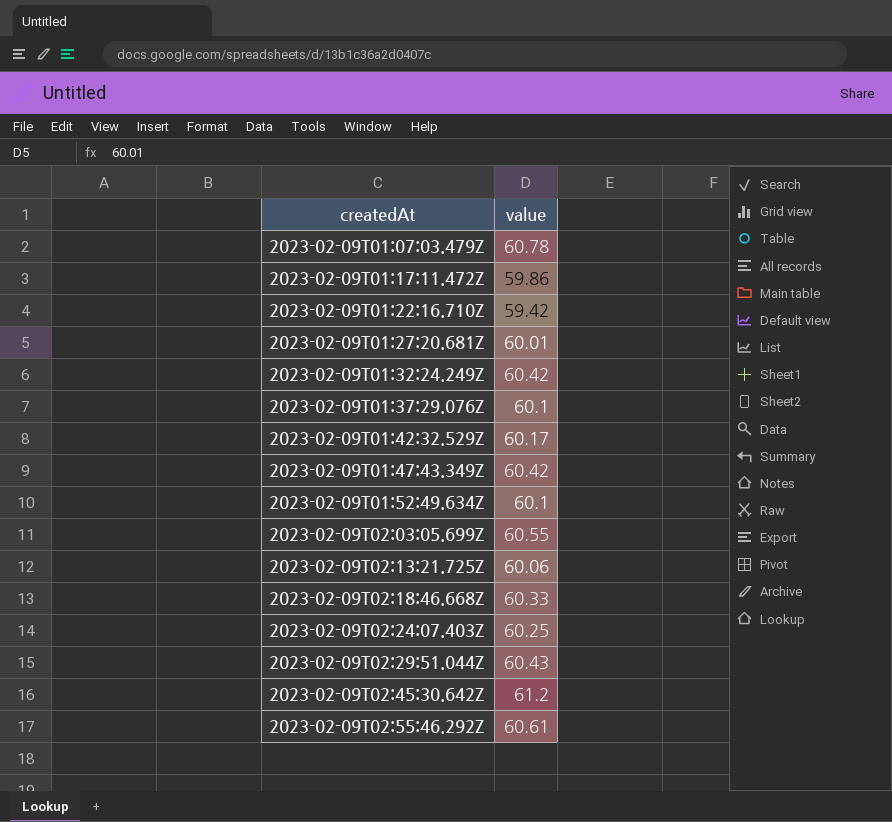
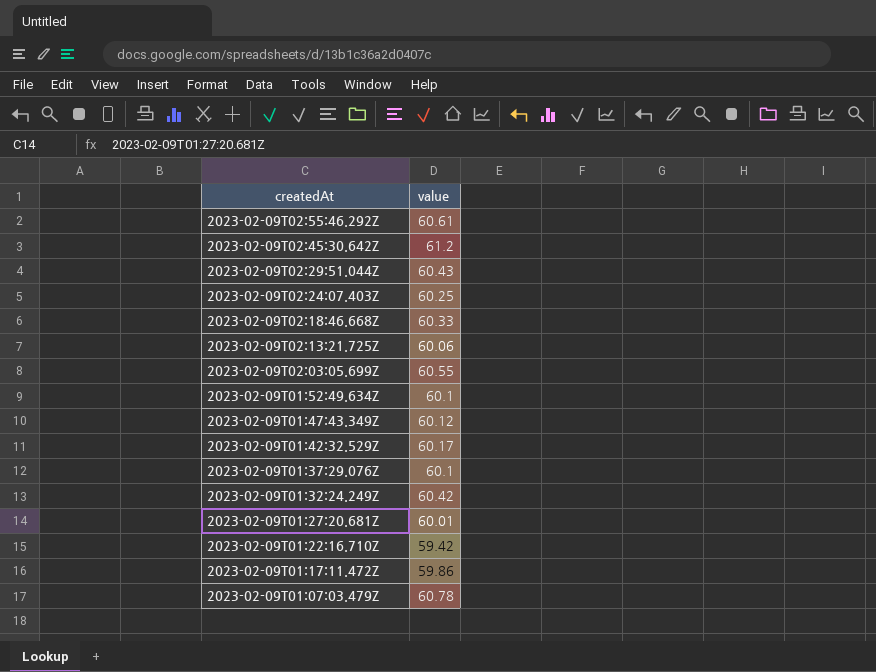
row order: createdAt ascending -> createdAt descending
2023-02-09T01:47:43.349Z | value: 60.42 -> 60.12

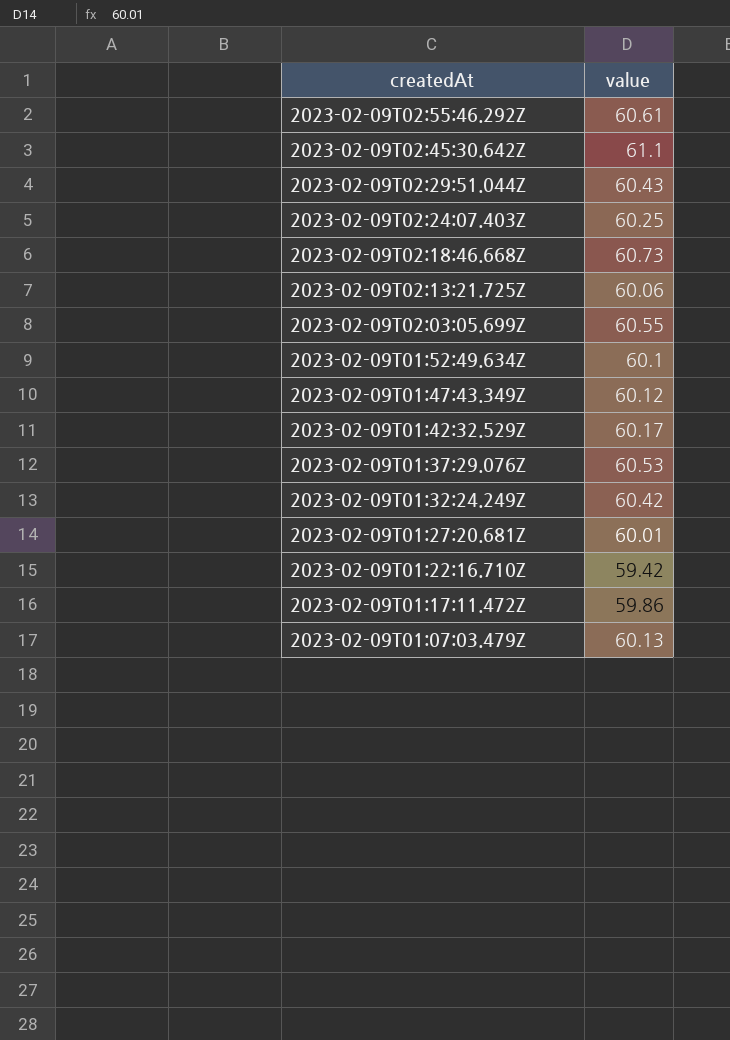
2023-02-09T02:45:30.642Z | value: 61.2 -> 61.1
2023-02-09T02:18:46.668Z | value: 60.33 -> 60.73
2023-02-09T01:37:29.076Z | value: 60.1 -> 60.53
2023-02-09T01:07:03.479Z | value: 60.78 -> 60.13

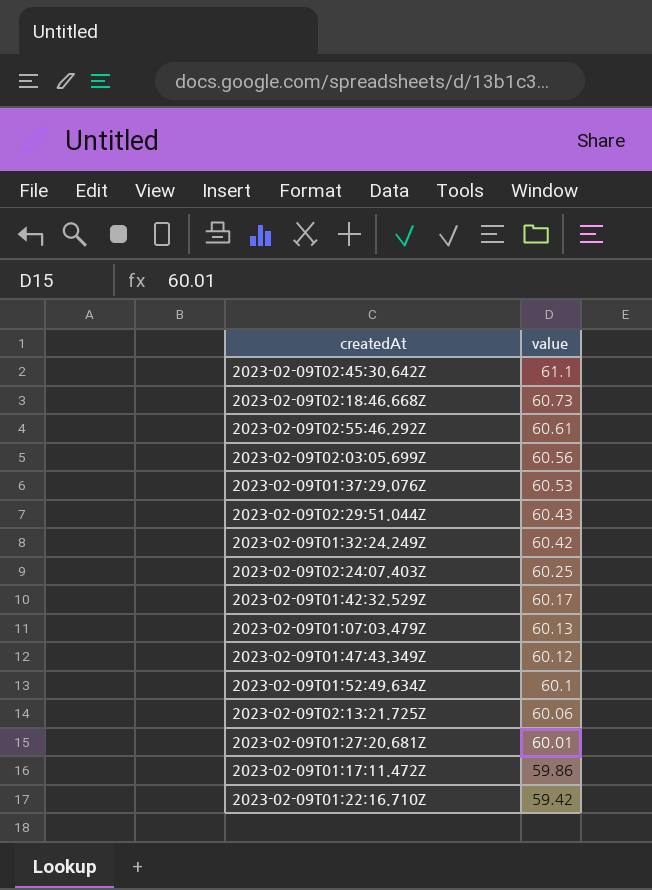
row order: createdAt descending -> value descending
2023-02-09T02:03:05.699Z | value: 60.55 -> 60.56

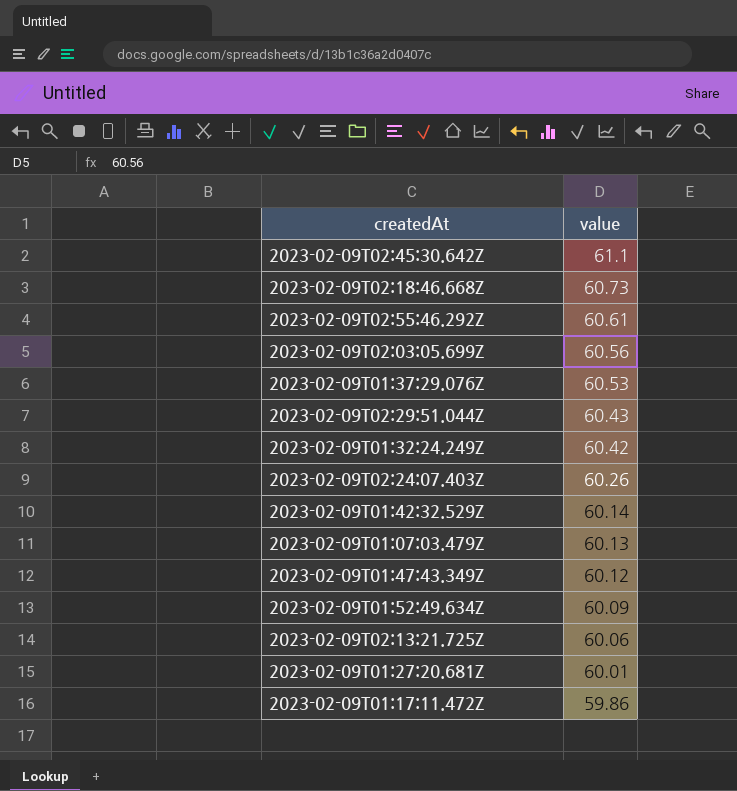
row 2023-02-09T01:22:16.710Z: 59.42 -> none
2023-02-09T02:24:07.403Z | value: 60.25 -> 60.26
2023-02-09T01:42:32.529Z | value: 60.17 -> 60.14
2023-02-09T01:52:49.634Z | value: 60.1 -> 60.09

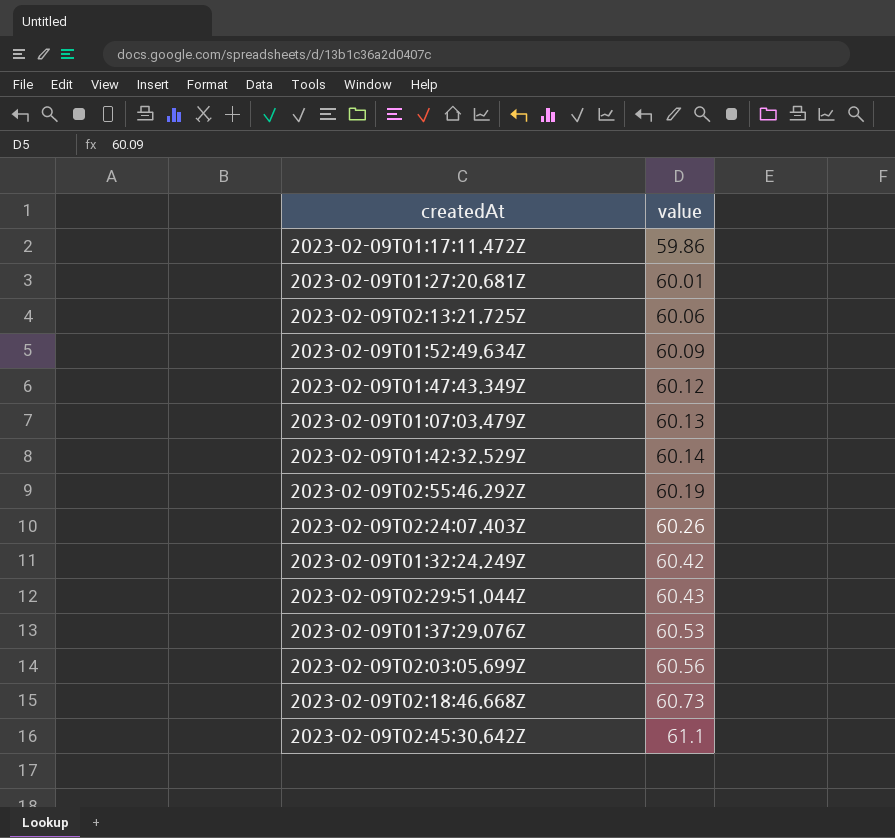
row order: value descending -> value ascending
2023-02-09T02:55:46.292Z | value: 60.61 -> 60.19

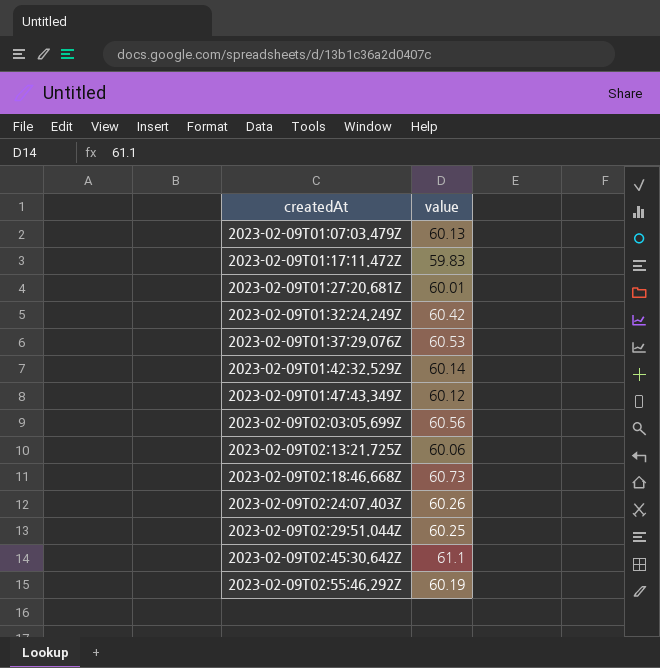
row order: value ascending -> createdAt ascending
row 2023-02-09T01:52:49.634Z: 60.09 -> none
2023-02-09T01:17:11.472Z | value: 59.86 -> 59.83
2023-02-09T02:29:51.044Z | value: 60.43 -> 60.25

